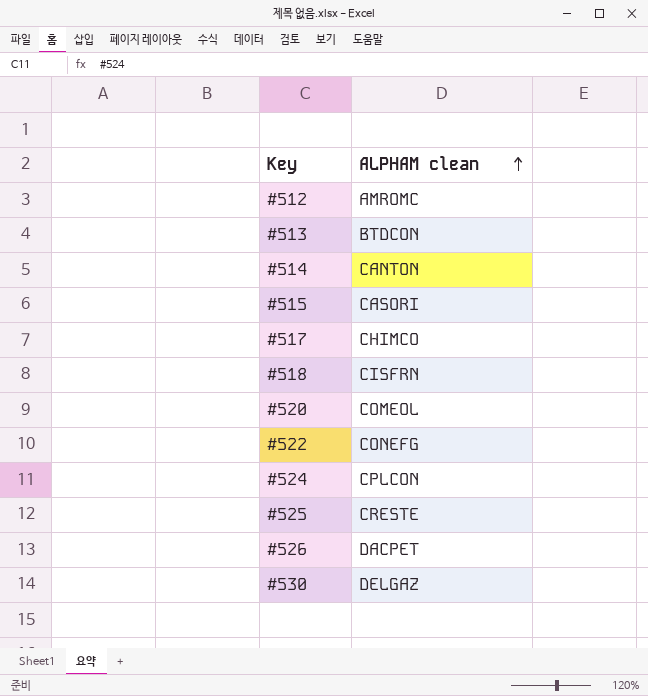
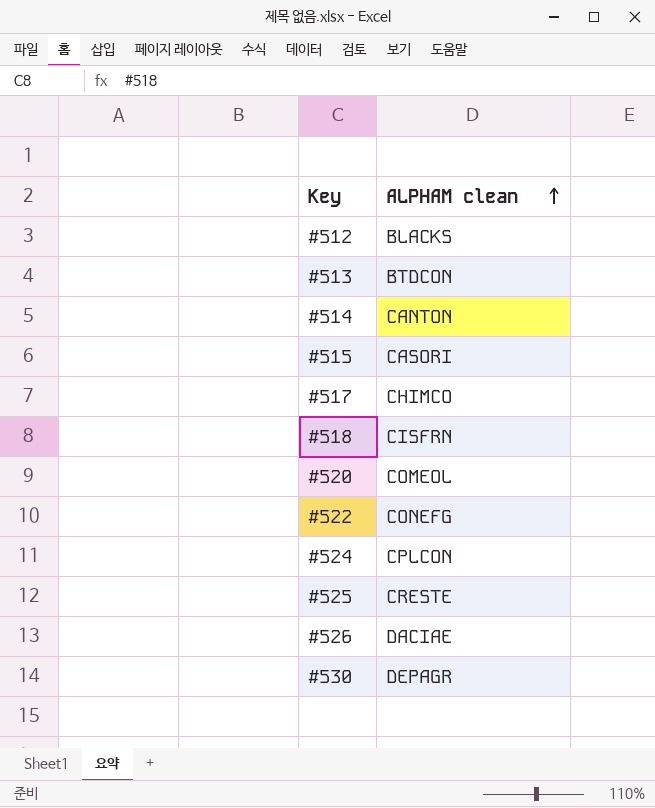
#512 | ALPHAM clean: AMROMC -> BLACKS
#526 | ALPHAM clean: DACPET -> DACIAE
#530 | ALPHAM clean: DELGAZ -> DEPAGR

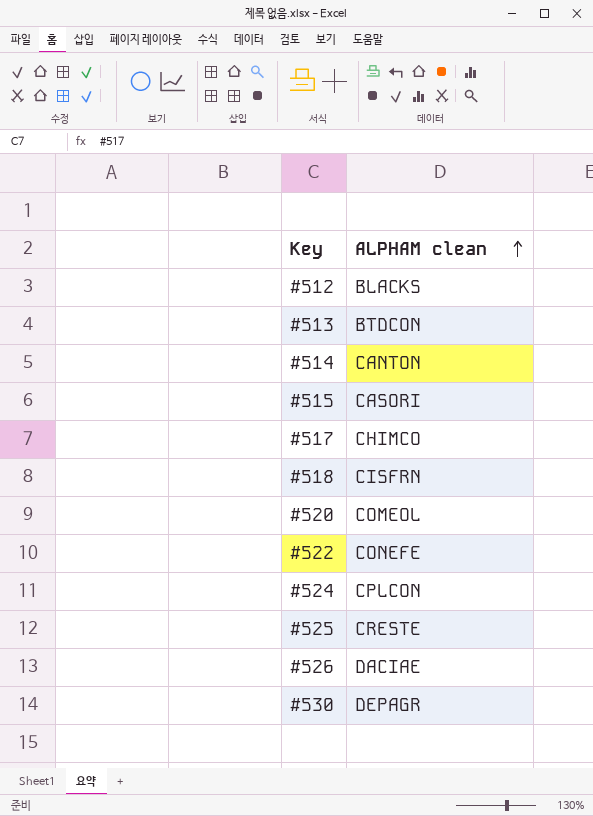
#522 | ALPHAM clean: CONEFG -> CONEFE

